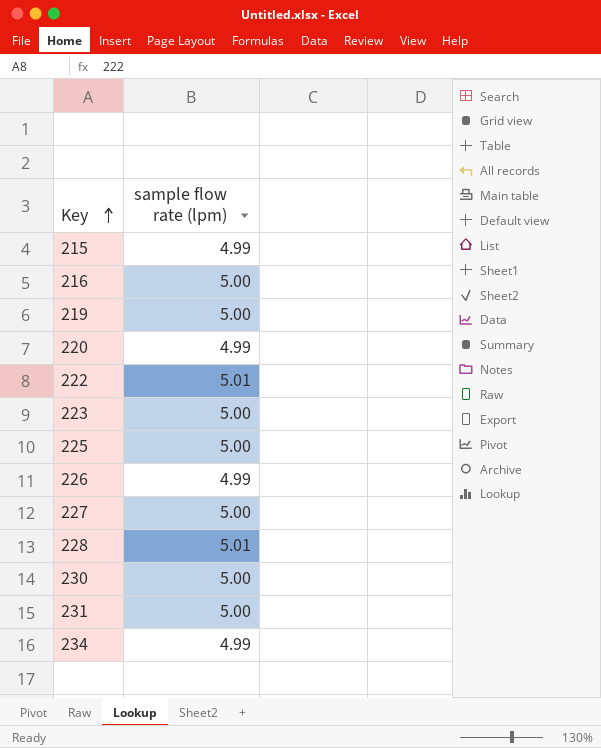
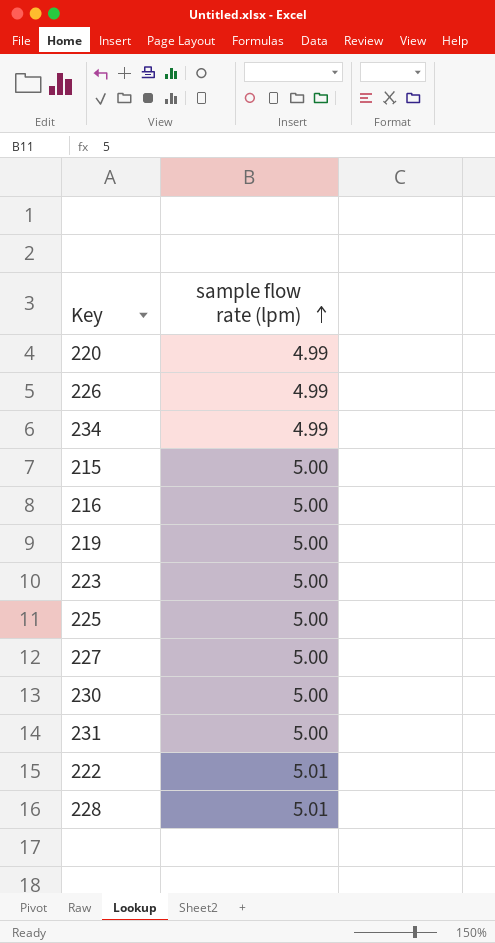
row order: Key ascending -> sample flow rate (lpm) ascending
215 | sample flow rate (lpm): 4.99 -> 5.00

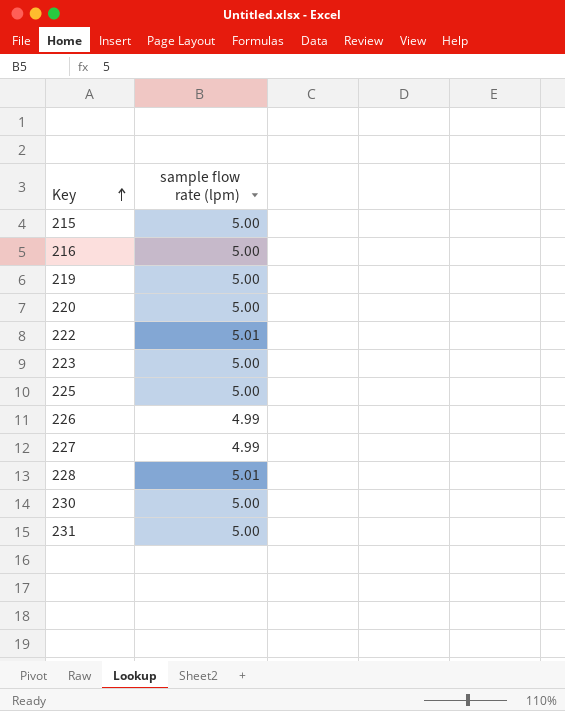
row order: sample flow rate (lpm) ascending -> Key ascending
row 234: 4.99 -> none
220 | sample flow rate (lpm): 4.99 -> 5.00
227 | sample flow rate (lpm): 5.00 -> 4.99

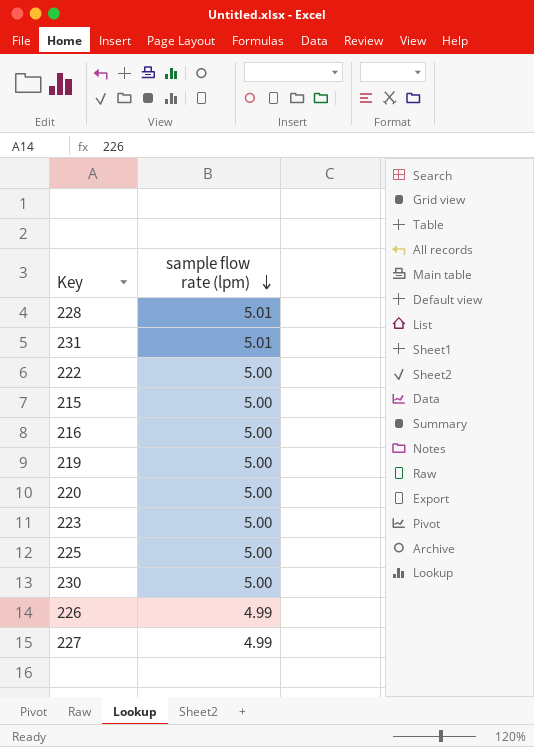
row order: Key ascending -> sample flow rate (lpm) descending
231 | sample flow rate (lpm): 5.00 -> 5.01
222 | sample flow rate (lpm): 5.01 -> 5.00

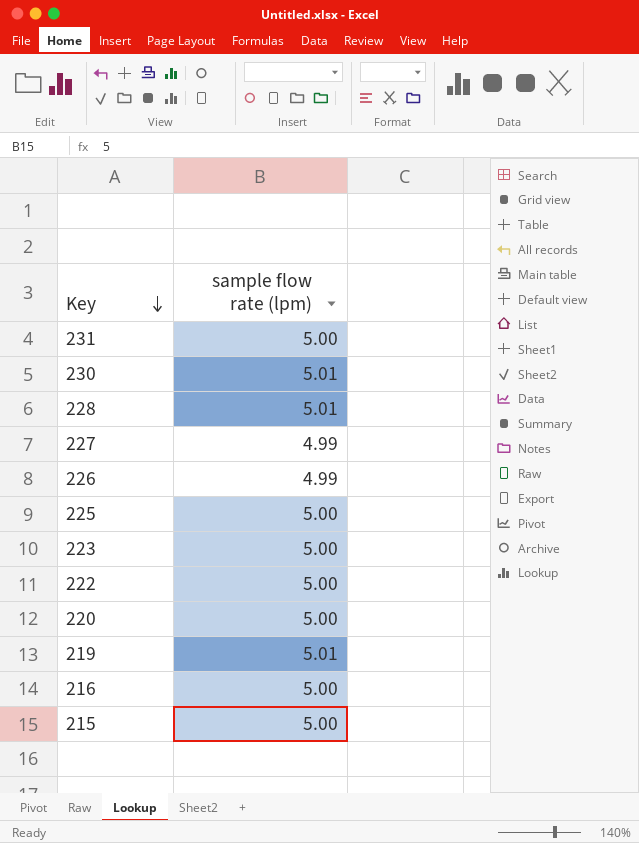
row order: sample flow rate (lpm) descending -> Key descending
231 | sample flow rate (lpm): 5.01 -> 5.00
230 | sample flow rate (lpm): 5.00 -> 5.01
219 | sample flow rate (lpm): 5.00 -> 5.01

